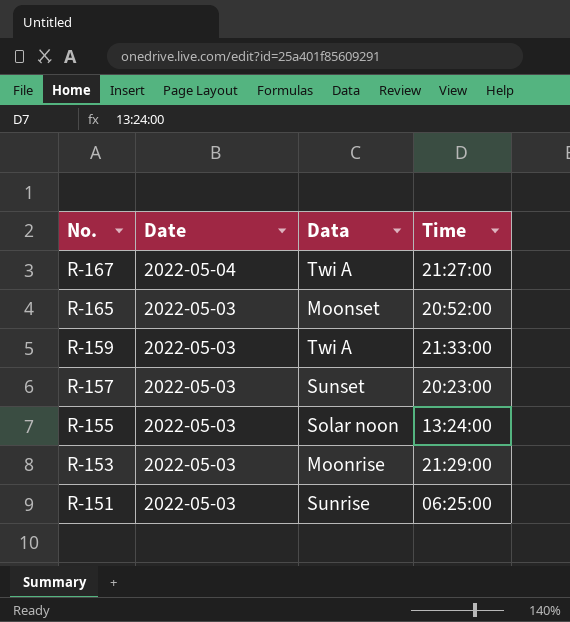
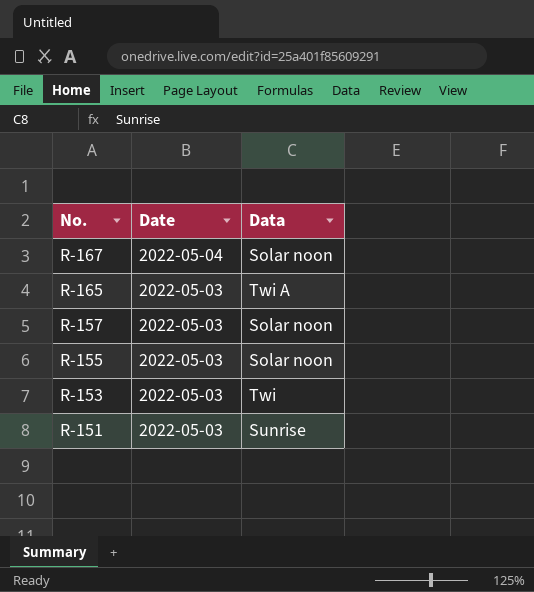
column Time | position: 4 -> none
row R-159: 2022-05-03 | Twi A | 21:33:00 -> none
R-167 | Data: Twi A -> Solar noon
R-165 | Data: Moonset -> Twi A
R-157 | Data: Sunset -> Solar noon
R-153 | Data: Moonrise -> Twi

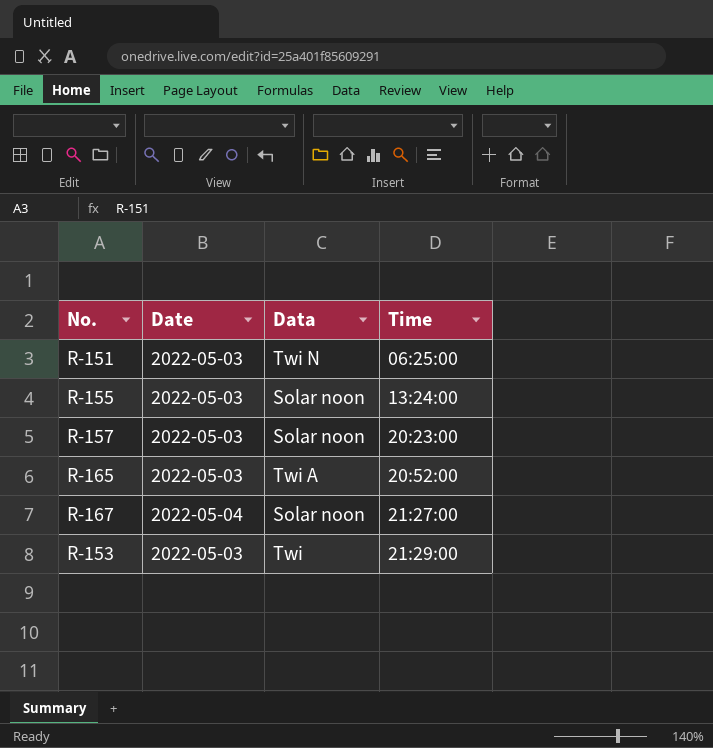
row order: No. descending -> Time ascending
column Time | position: none -> 4
R-151 | Data: Sunrise -> Twi N

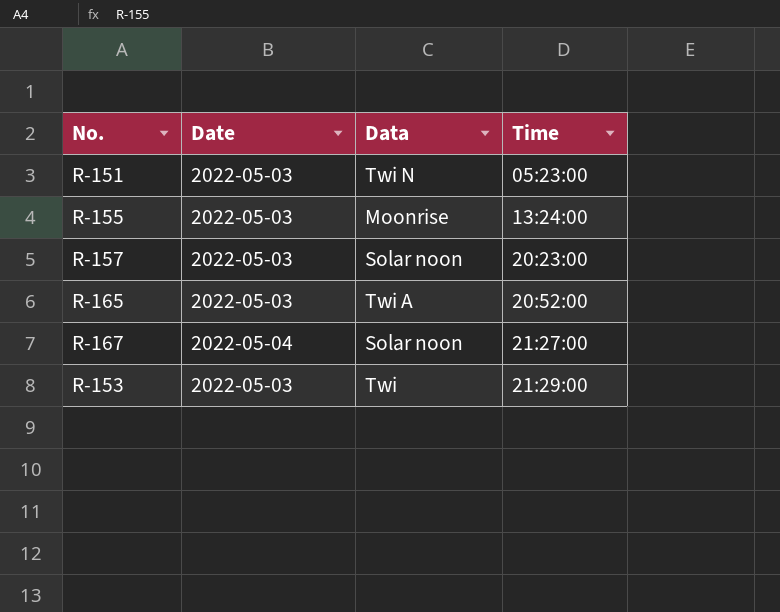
R-151 | Time: 06:25:00 -> 05:23:00
R-155 | Data: Solar noon -> Moonrise

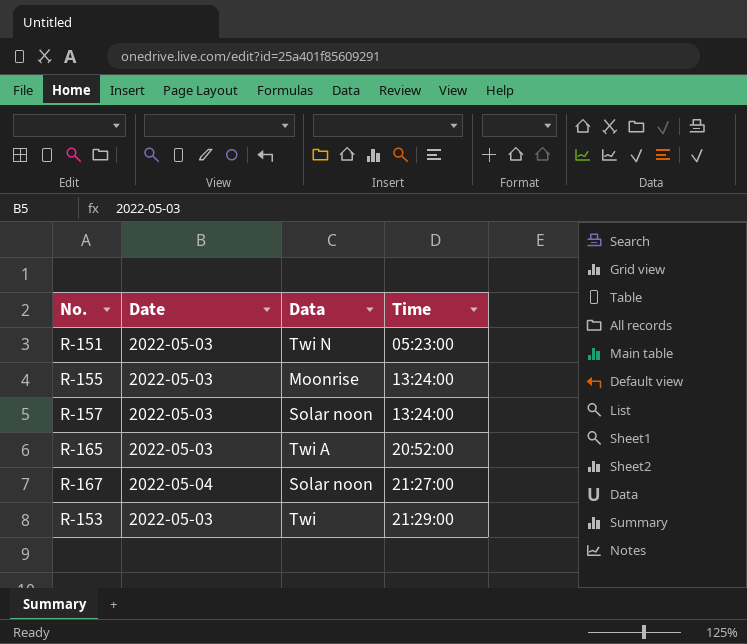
R-157 | Time: 20:23:00 -> 13:24:00

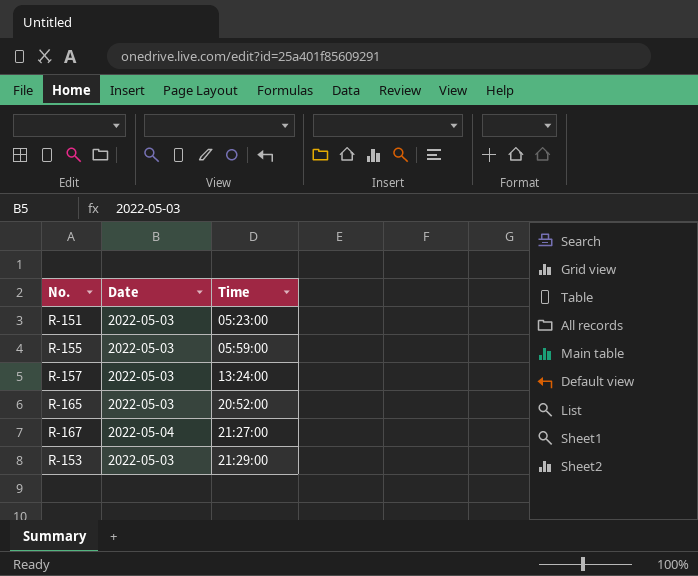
column Data | position: 3 -> none
R-155 | Time: 13:24:00 -> 05:59:00

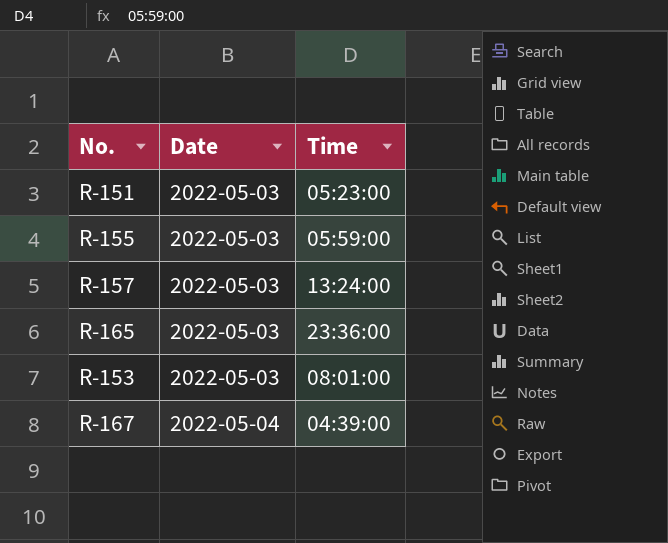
row order: Time ascending -> Date ascending
R-165 | Time: 20:52:00 -> 23:36:00
R-153 | Time: 21:29:00 -> 08:01:00
R-167 | Time: 21:27:00 -> 04:39:00

